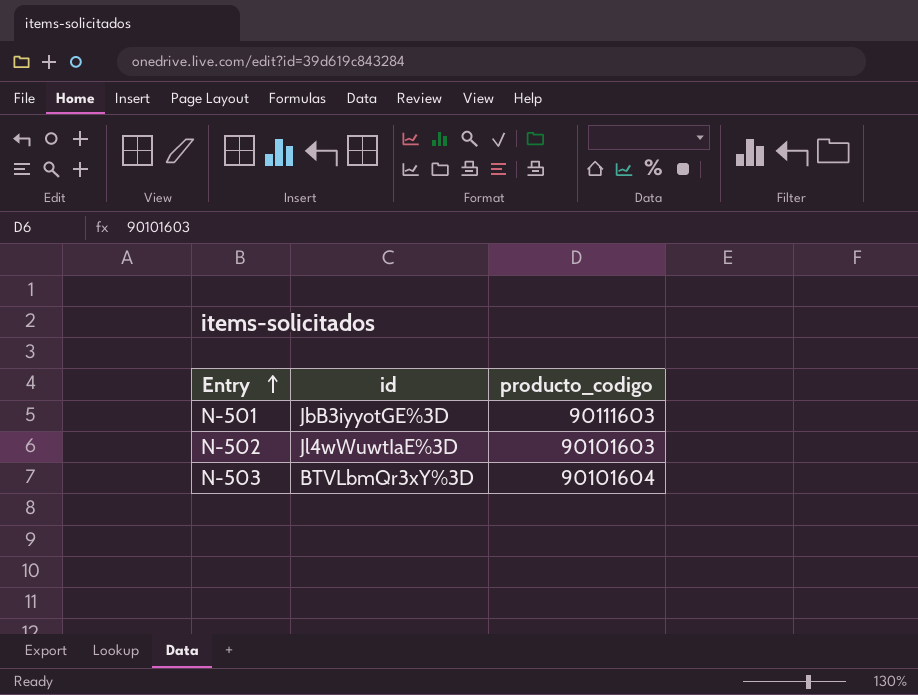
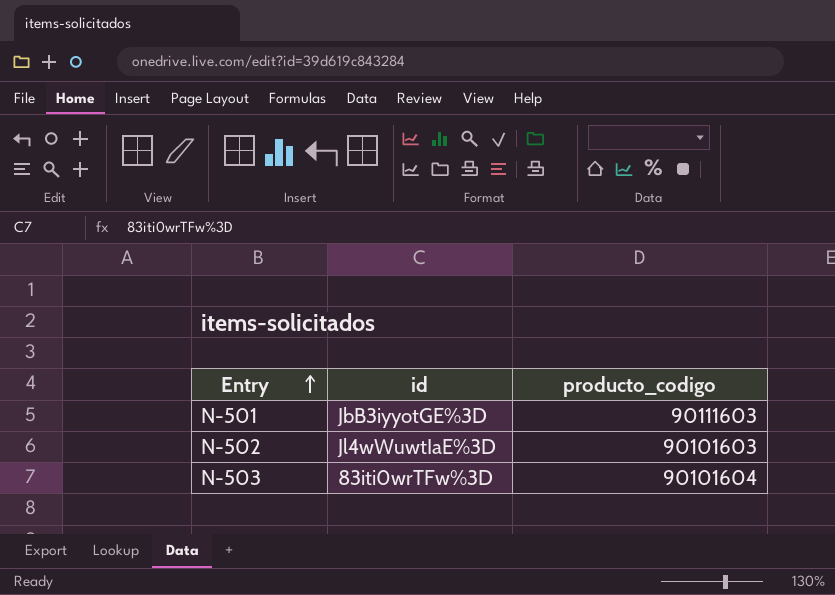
N-503 | id: BTVLbmQr3xY%3D -> 83iti0wrTFw%3D

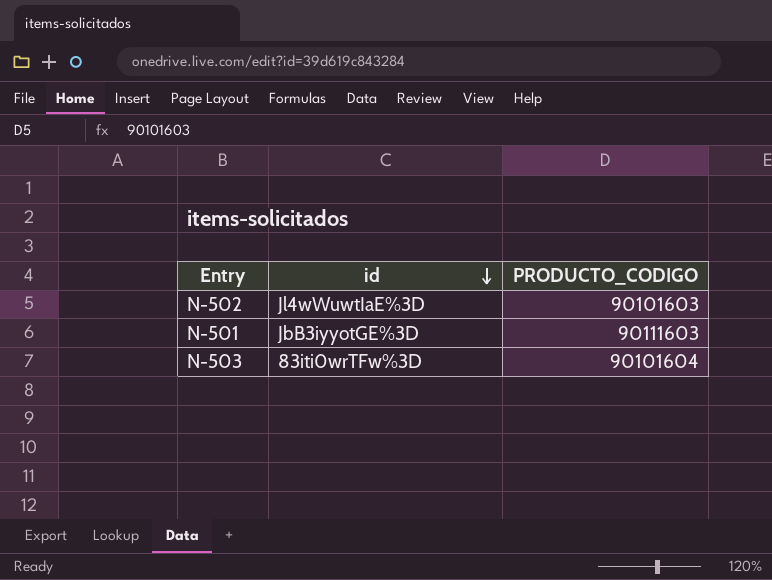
row order: Entry ascending -> id descending
column name: producto_codigo -> PRODUCTO_CODIGO

